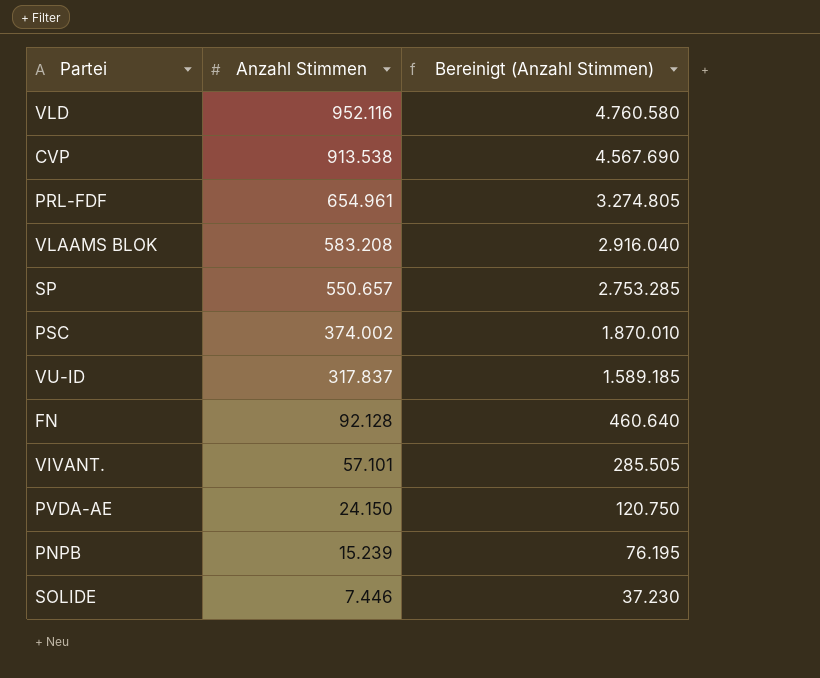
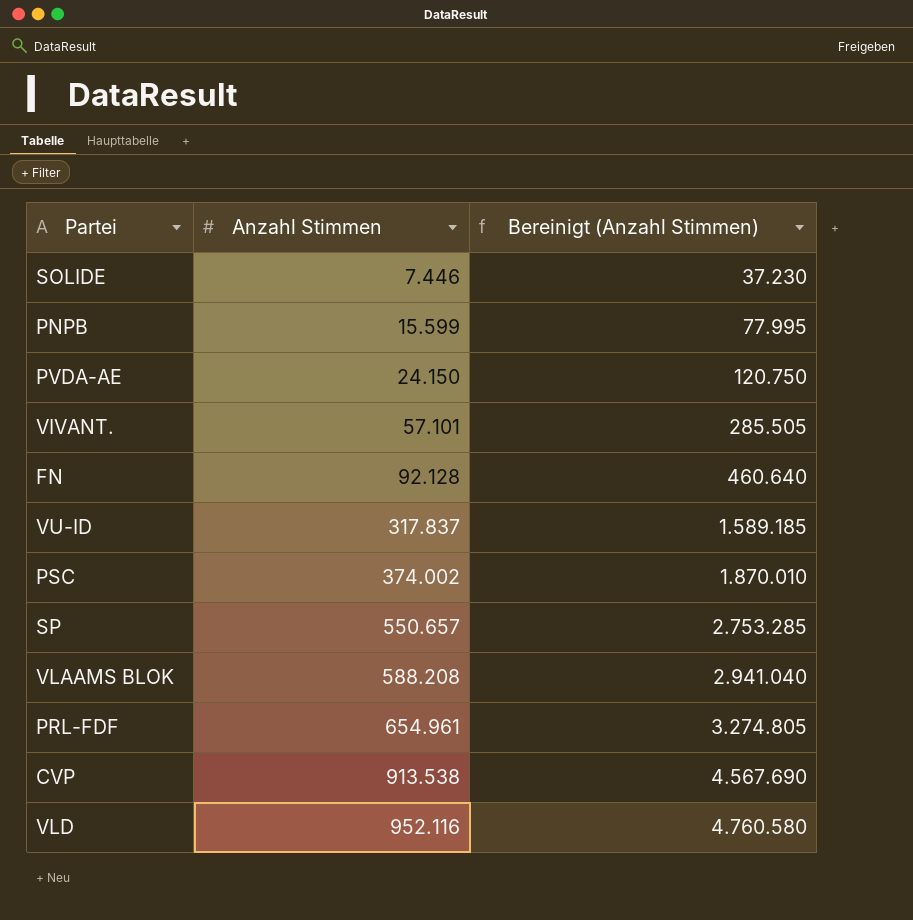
row order: Anzahl Stimmen descending -> Anzahl Stimmen ascending
PNPB | Anzahl Stimmen: 15.239 -> 15.599
PNPB | Bereinigt (Anzahl Stimmen): 76.195 -> 77.995
VLAAMS BLOK | Anzahl Stimmen: 583.208 -> 588.208
VLAAMS BLOK | Bereinigt (Anzahl Stimmen): 2.916.040 -> 2.941.040

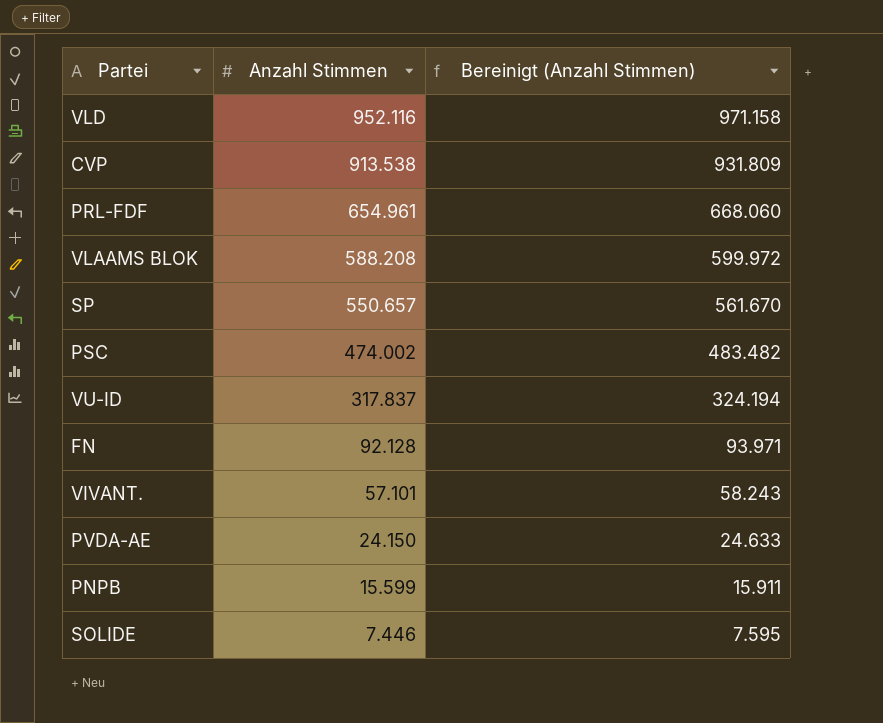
row order: Anzahl Stimmen ascending -> Anzahl Stimmen descending
column Bereinigt (Anzahl Stimmen) | formula: [Anzahl Stimmen] * 5 -> [Anzahl Stimmen] * 1,02
PSC | Anzahl Stimmen: 374.002 -> 474.002

